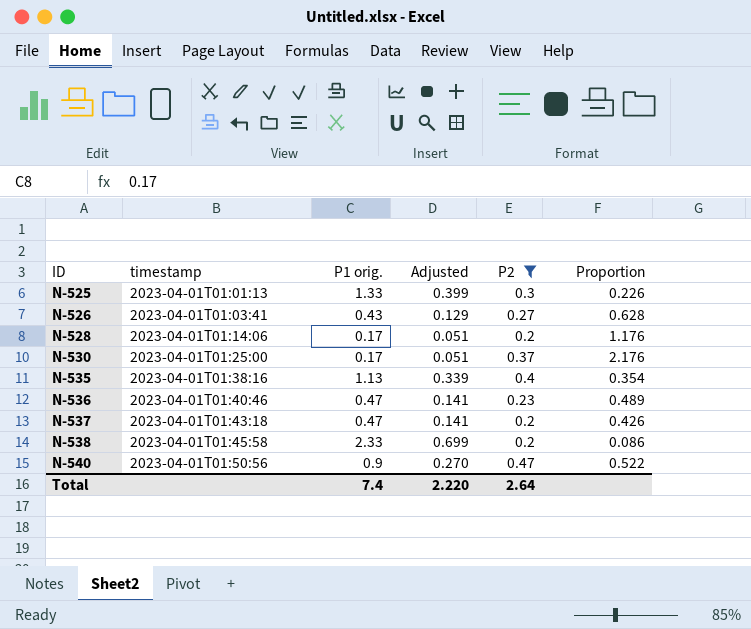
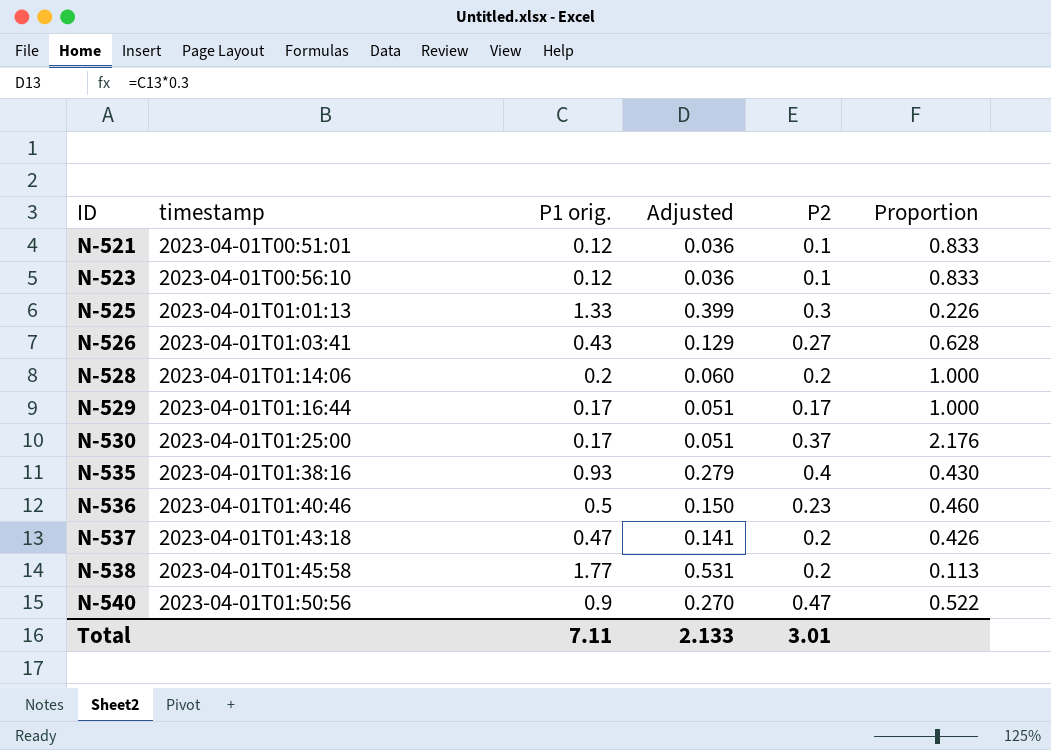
filter: P2 >= 0.2 -> none
N-528 | P1 orig.: 0.17 -> 0.2
N-528 | Adjusted: 0.051 -> 0.060
N-528 | Proportion: 1.176 -> 1.000
N-535 | P1 orig.: 1.13 -> 0.93
N-535 | Adjusted: 0.339 -> 0.279
N-535 | Proportion: 0.354 -> 0.430
N-536 | P1 orig.: 0.47 -> 0.5
N-536 | Adjusted: 0.141 -> 0.150
N-536 | Proportion: 0.489 -> 0.460
N-538 | P1 orig.: 2.33 -> 1.77
N-538 | Adjusted: 0.699 -> 0.531
N-538 | Proportion: 0.086 -> 0.113
Total | P1 orig.: 7.4 -> 7.11
Total | Adjusted: 2.220 -> 2.133
Total | P2: 2.64 -> 3.01

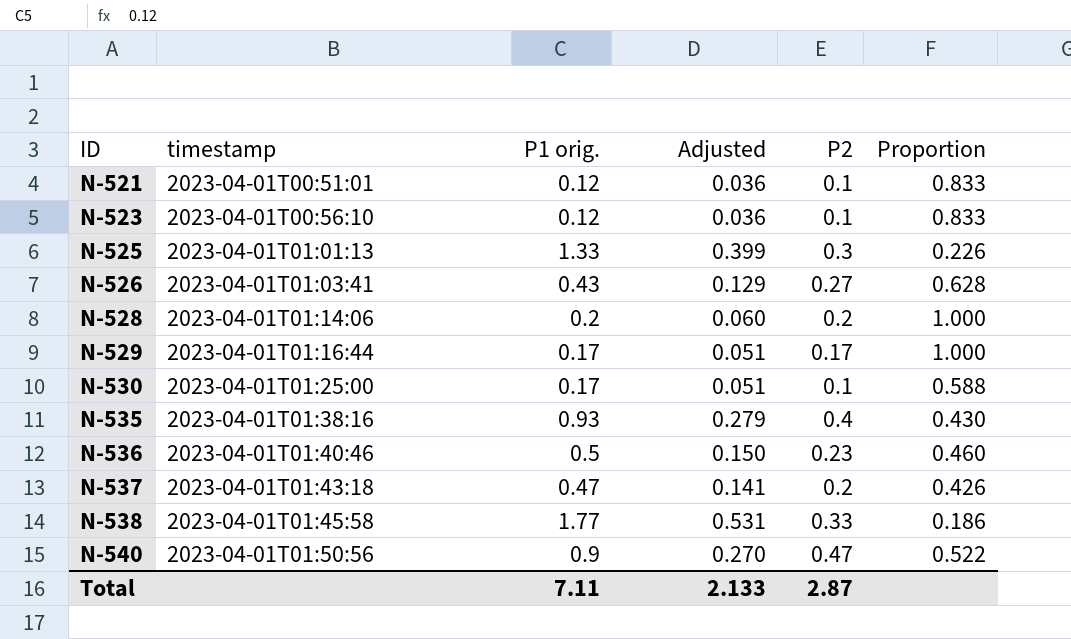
N-530 | P2: 0.37 -> 0.1
N-530 | Proportion: 2.176 -> 0.588
N-538 | P2: 0.2 -> 0.33
N-538 | Proportion: 0.113 -> 0.186
Total | P2: 3.01 -> 2.87

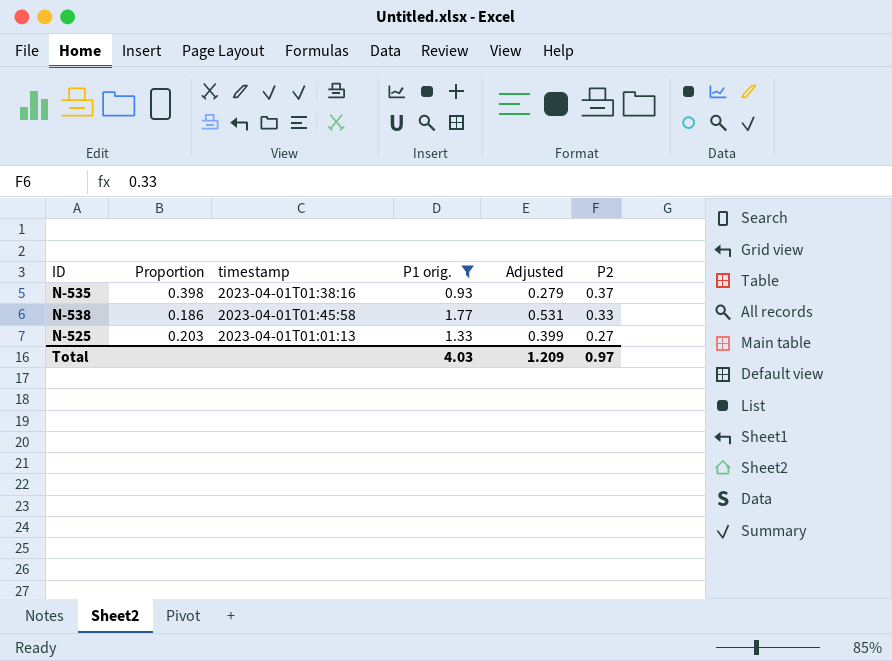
filter: none -> P1 orig. >= 0.93
row order: ID ascending -> P2 descending
column Proportion | position: 6 -> 2
N-535 | Proportion: 0.430 -> 0.398
N-535 | P2: 0.4 -> 0.37
N-525 | Proportion: 0.226 -> 0.203
N-525 | P2: 0.3 -> 0.27
Total | P1 orig.: 7.11 -> 4.03
Total | Adjusted: 2.133 -> 1.209
Total | P2: 2.87 -> 0.97

